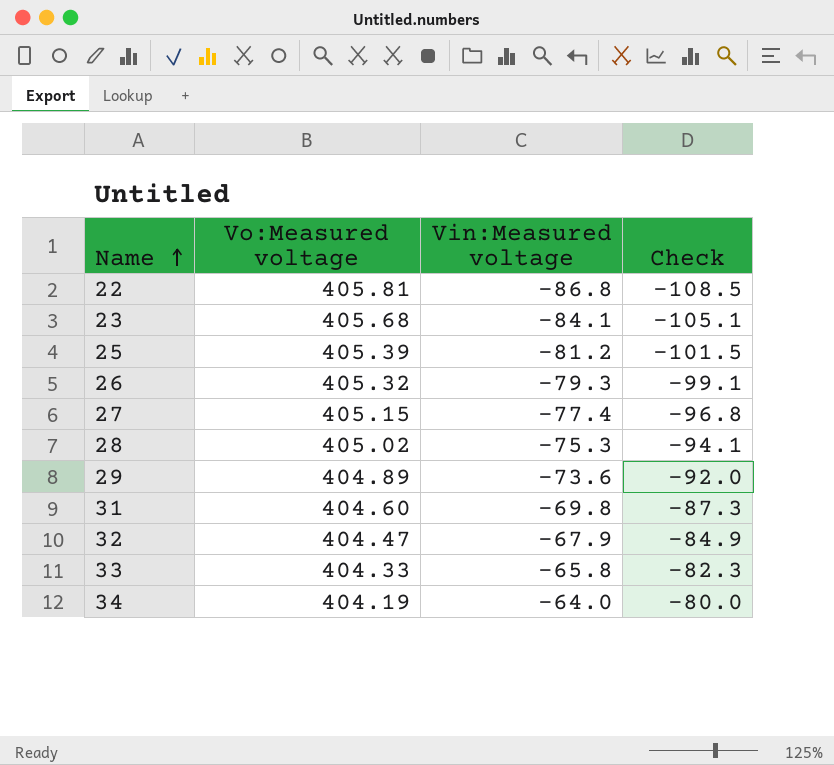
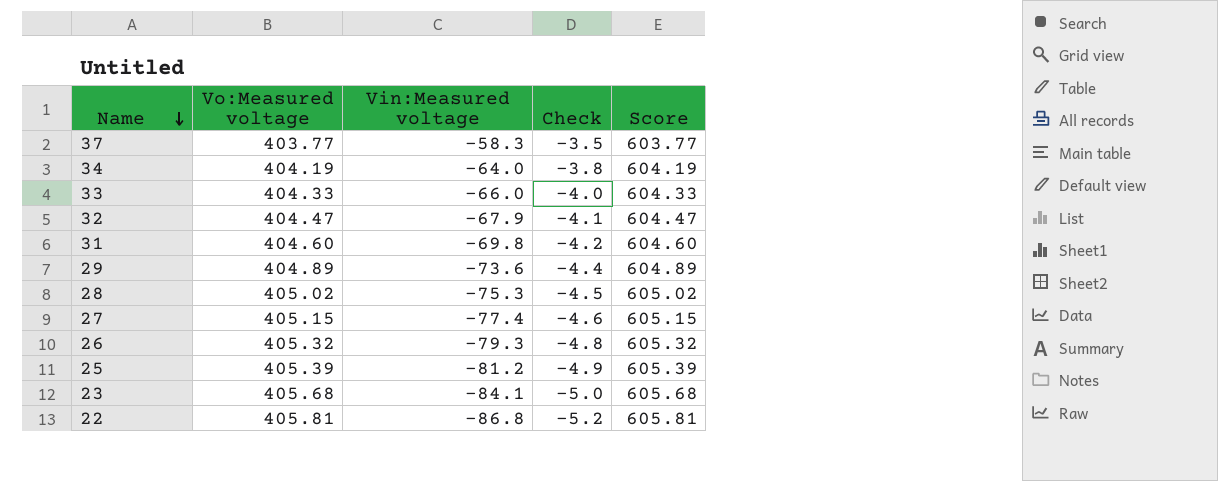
row order: Name ascending -> Name descending
column Check | formula: [Vin:Measured voltage] * 1.25 -> [Vin:Measured voltage] * 0.06
column Score | formula: none -> [Vo:Measured voltage] + 200
row 37: none -> 403.77 | -58.3 | -3.5 | 603.77
33 | Vin:Measured voltage: -65.8 -> -66.0

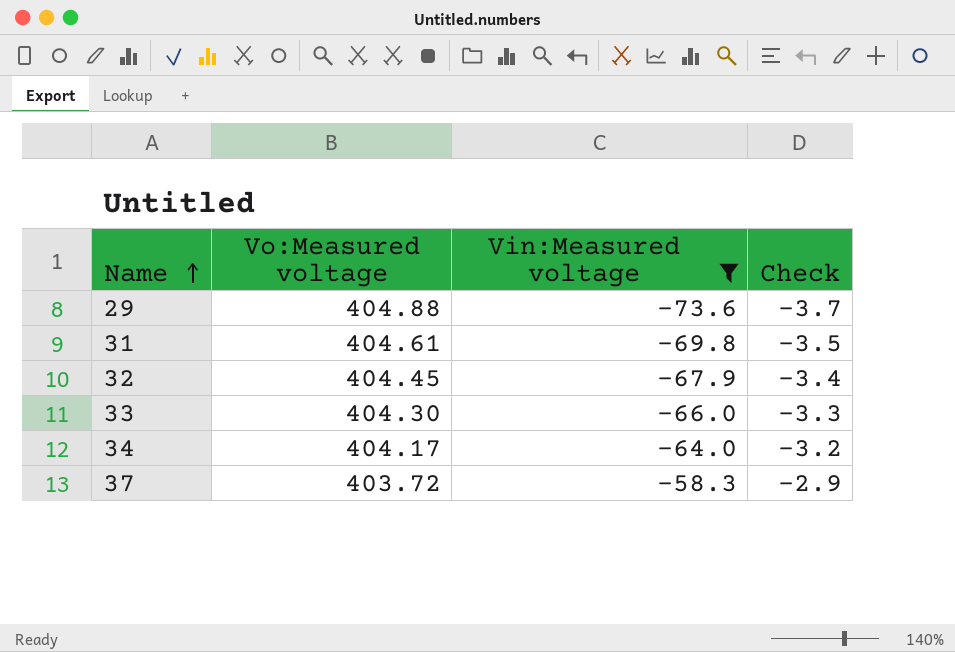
filter: none -> Vin:Measured voltage >= -73.6
row order: Name descending -> Name ascending
column Score | formula: [Vo:Measured voltage] + 200 -> none
column Check | formula: [Vin:Measured voltage] * 0.06 -> [Vin:Measured voltage] * 0.05
29 | Vo:Measured voltage: 404.89 -> 404.88
31 | Vo:Measured voltage: 404.60 -> 404.61
32 | Vo:Measured voltage: 404.47 -> 404.45
33 | Vo:Measured voltage: 404.33 -> 404.30
34 | Vo:Measured voltage: 404.19 -> 404.17
37 | Vo:Measured voltage: 403.77 -> 403.72

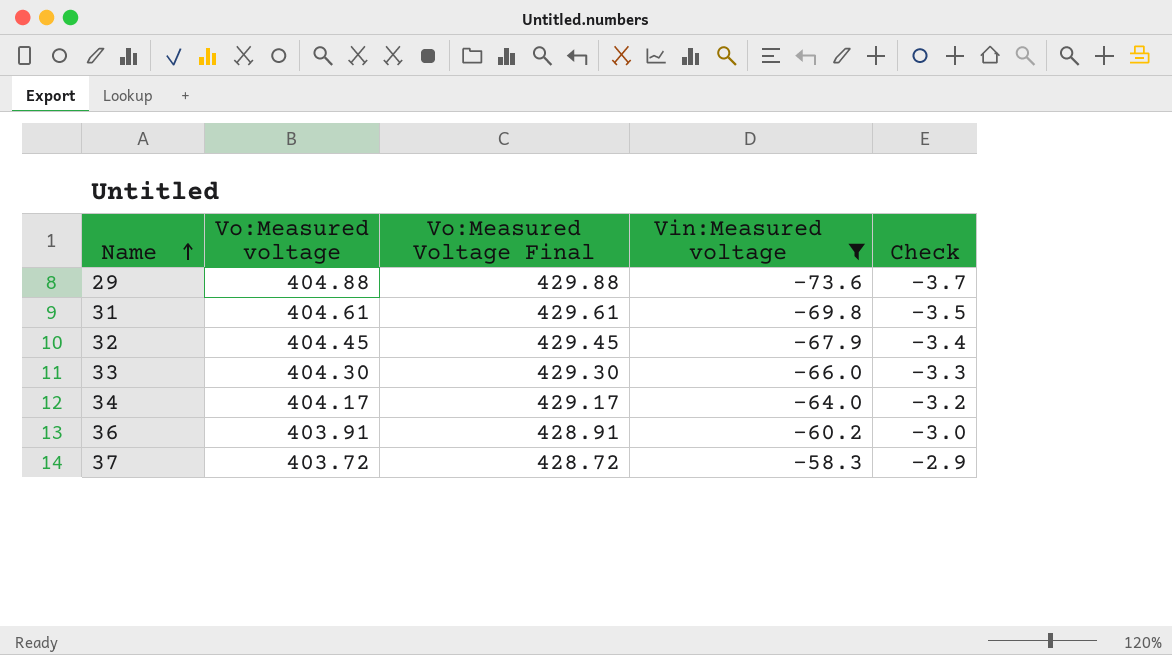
column Vo:Measured Voltage Final | formula: none -> [Vo:Measured voltage] + 25
row 36: none -> 403.91 | 428.91 | -60.2 | -3.0

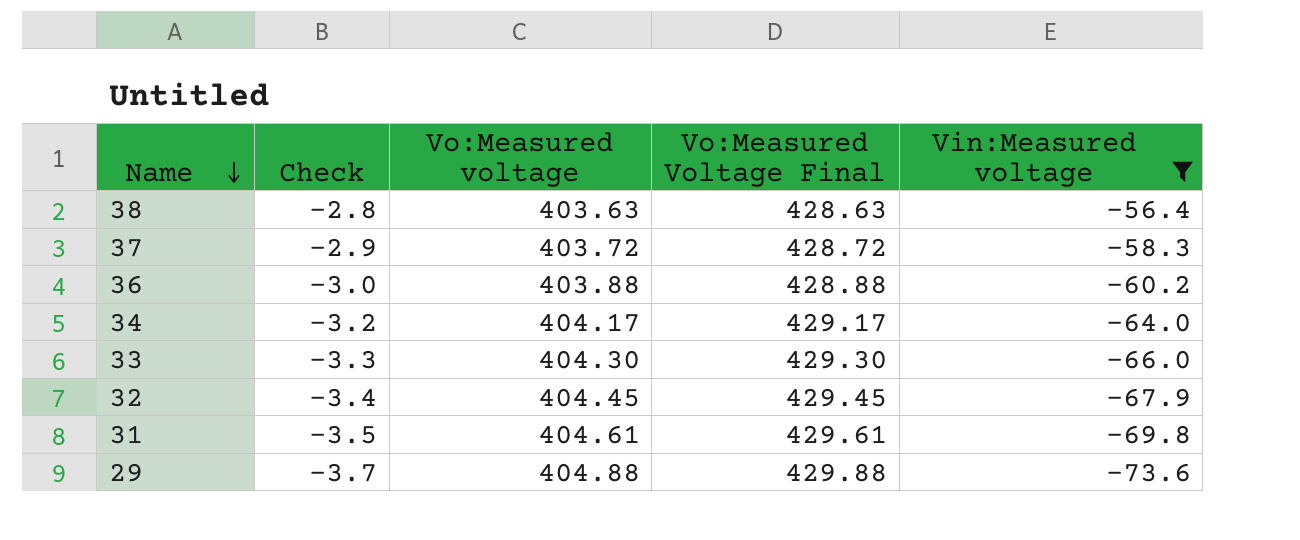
row order: Name ascending -> Name descending
column Check | position: 5 -> 2
row 38: none -> -2.8 | 403.63 | 428.63 | -56.4
36 | Vo:Measured voltage: 403.91 -> 403.88
36 | Vo:Measured Voltage Final: 428.91 -> 428.88

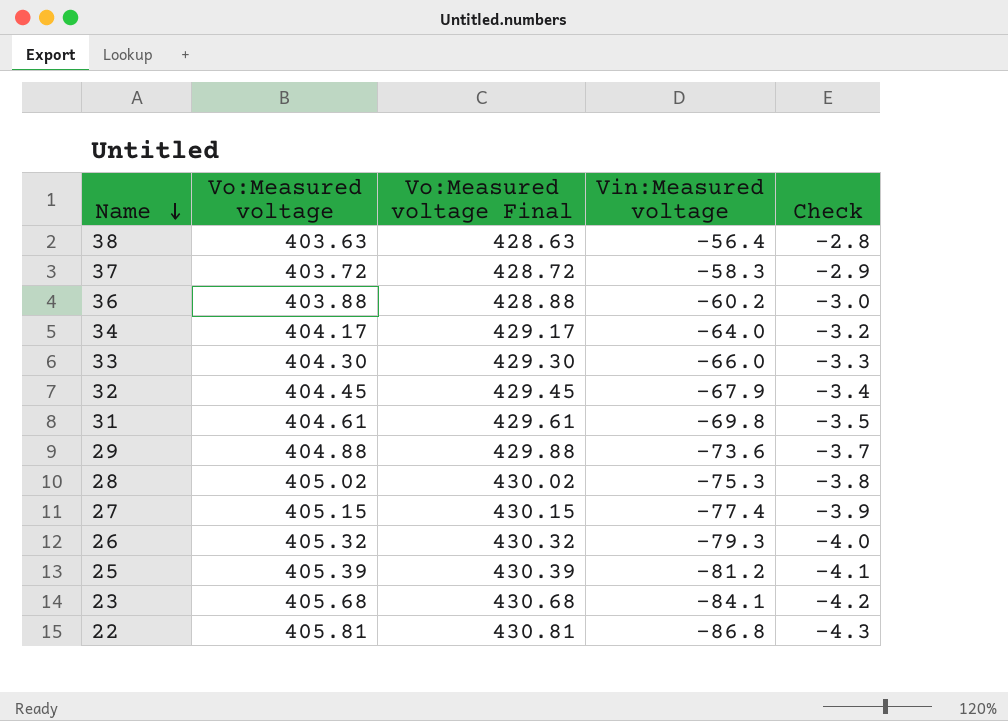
filter: Vin:Measured voltage >= -73.6 -> none
column name: Vo:Measured Voltage Final -> Vo:Measured voltage Final
column Check | position: 2 -> 5

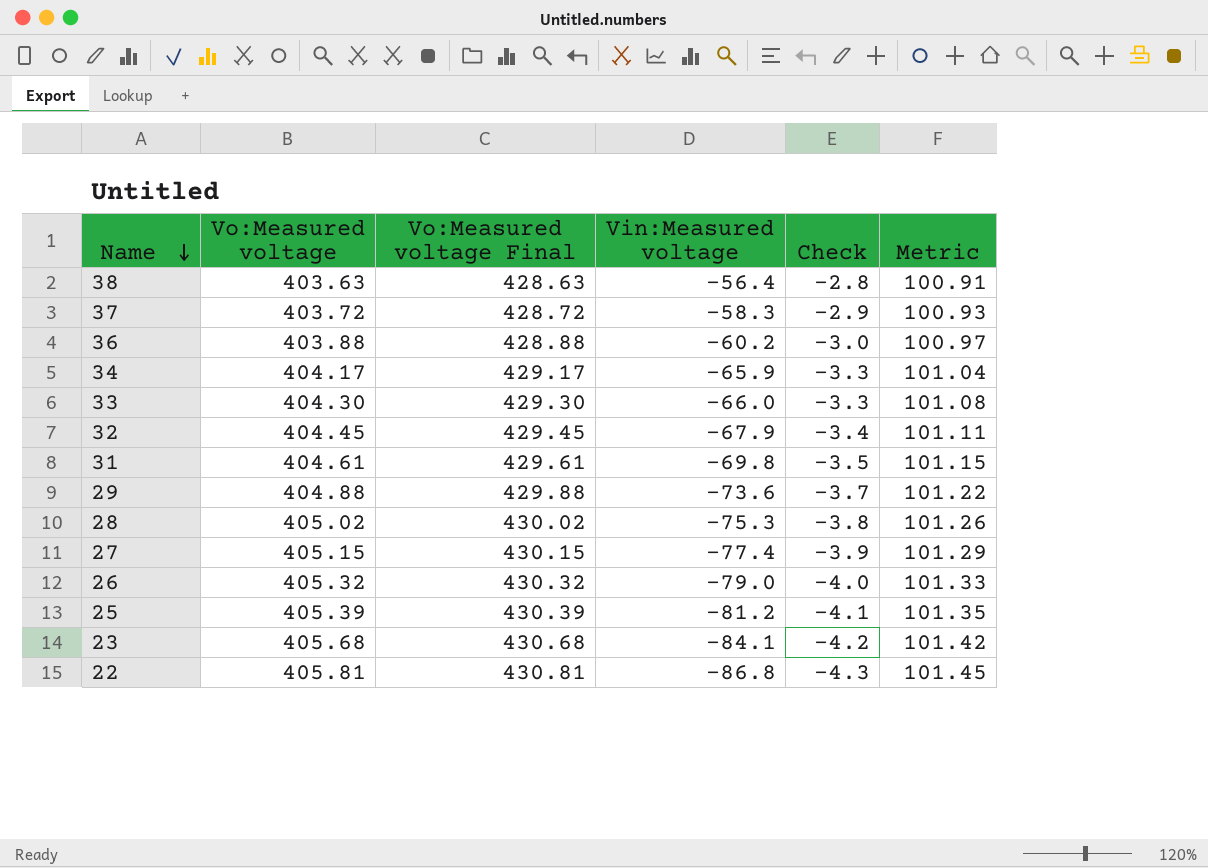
column Metric | formula: none -> [Vo:Measured voltage] * 0.25
34 | Vin:Measured voltage: -64.0 -> -65.9
34 | Check: -3.2 -> -3.3
26 | Vin:Measured voltage: -79.3 -> -79.0

